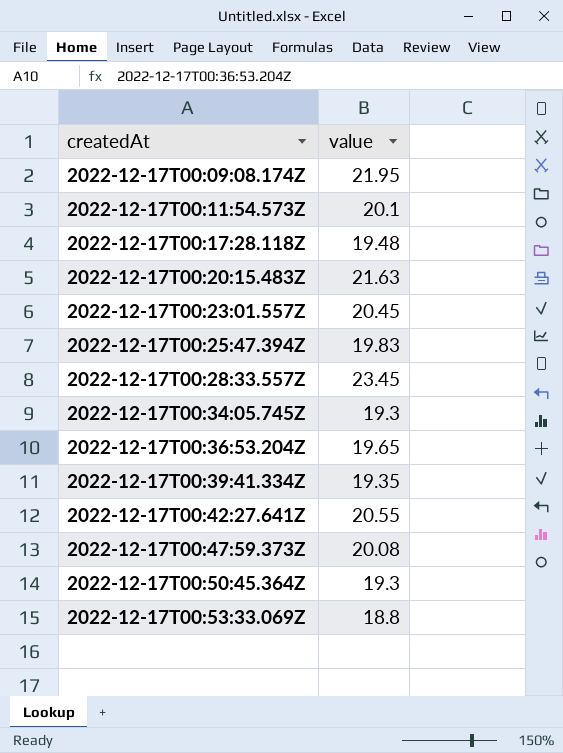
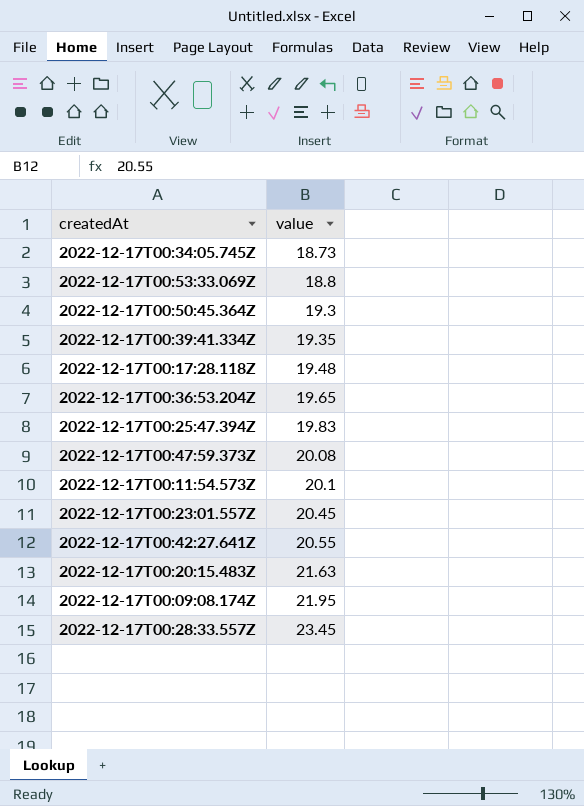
row order: createdAt ascending -> value ascending
2022-12-17T00:34:05.745Z | value: 19.3 -> 18.73

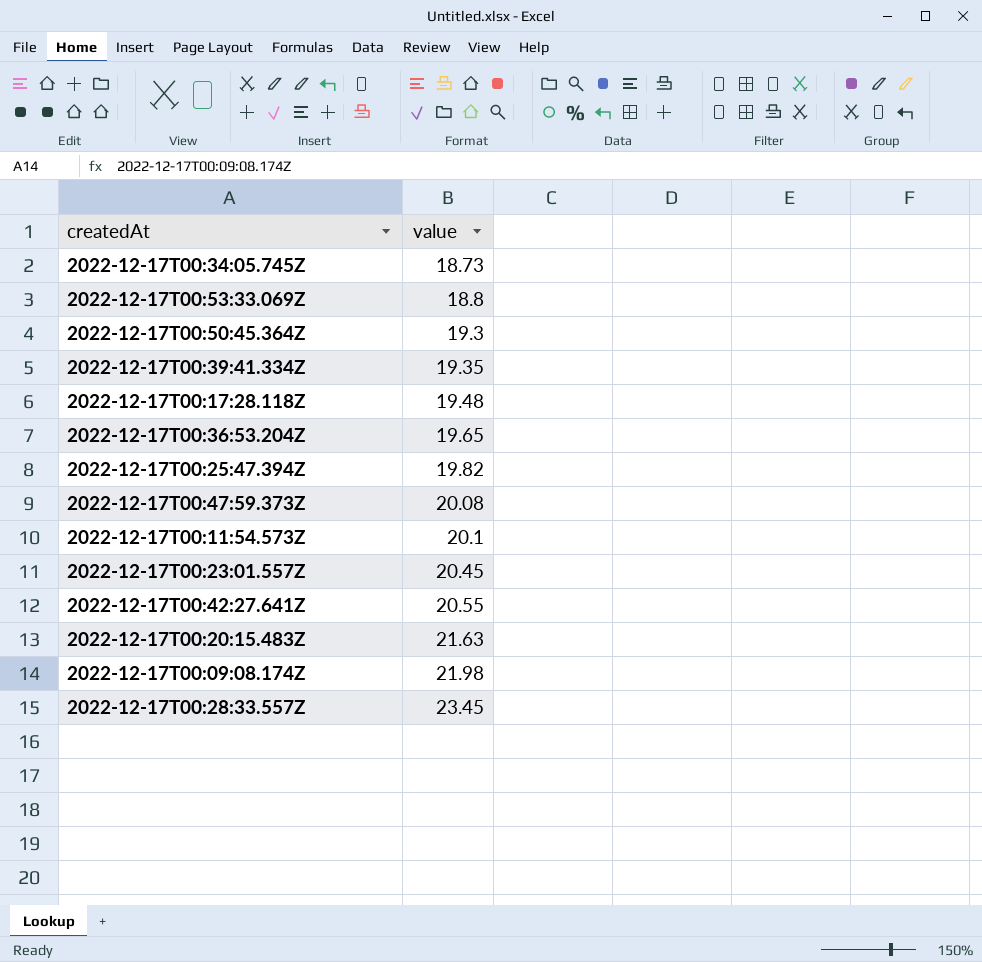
2022-12-17T00:25:47.394Z | value: 19.83 -> 19.82
2022-12-17T00:09:08.174Z | value: 21.95 -> 21.98

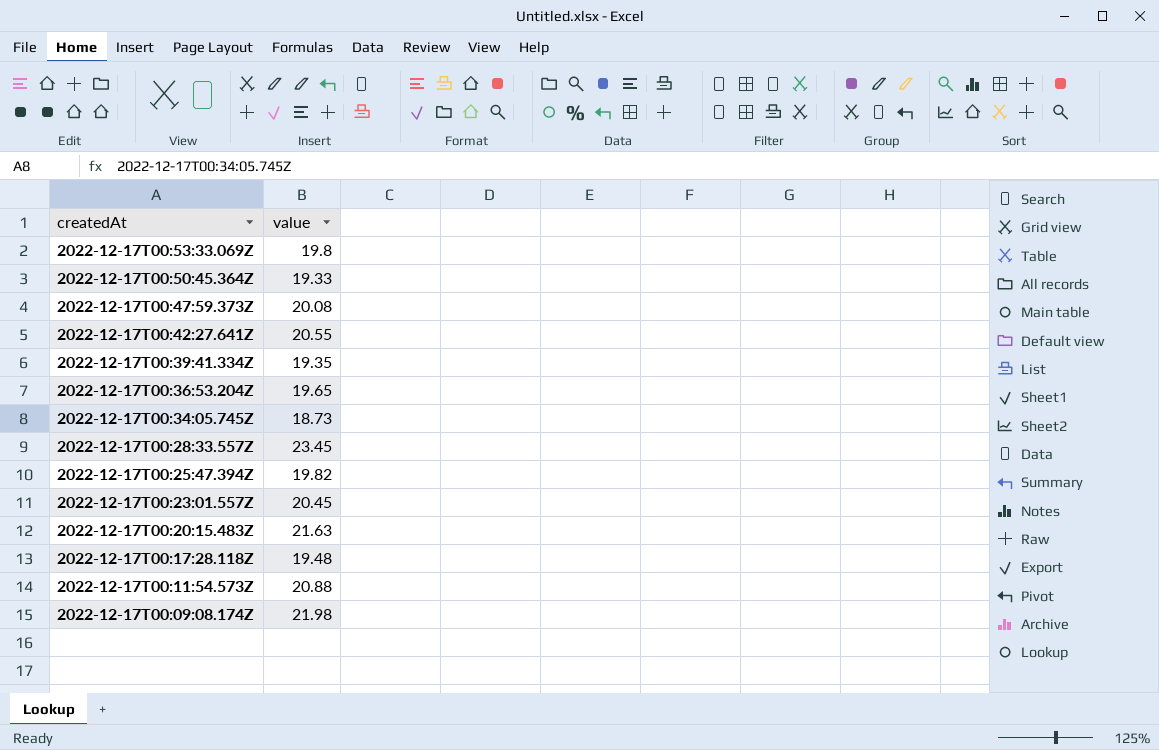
row order: value ascending -> createdAt descending
2022-12-17T00:53:33.069Z | value: 18.8 -> 19.8
2022-12-17T00:50:45.364Z | value: 19.3 -> 19.33
2022-12-17T00:11:54.573Z | value: 20.1 -> 20.88

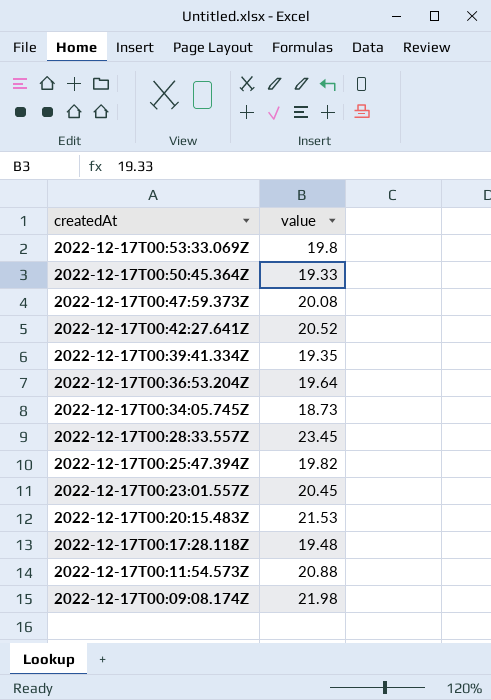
2022-12-17T00:42:27.641Z | value: 20.55 -> 20.52
2022-12-17T00:36:53.204Z | value: 19.65 -> 19.64
2022-12-17T00:20:15.483Z | value: 21.63 -> 21.53

